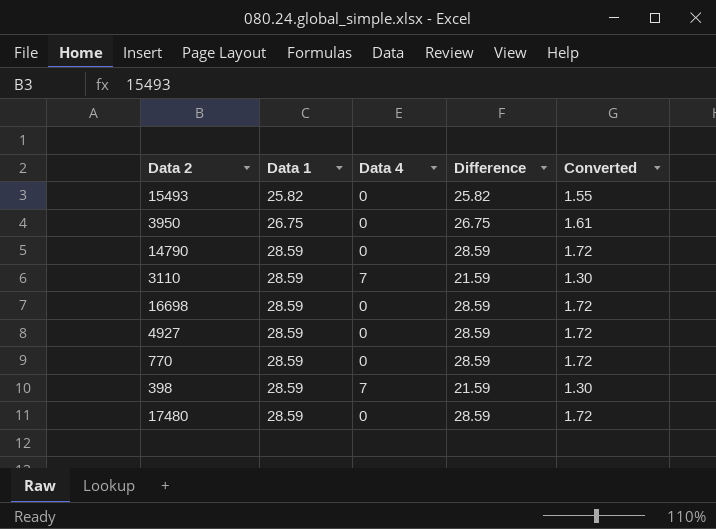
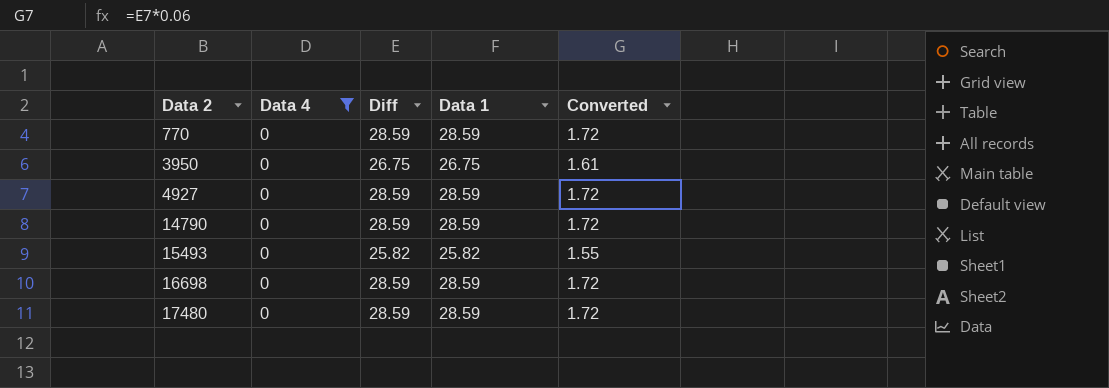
filter: none -> Data 4 = 0
row order: Data 1 ascending -> Data 2 ascending
column name: Difference -> Diff
column Data 1 | position: 2 -> 4

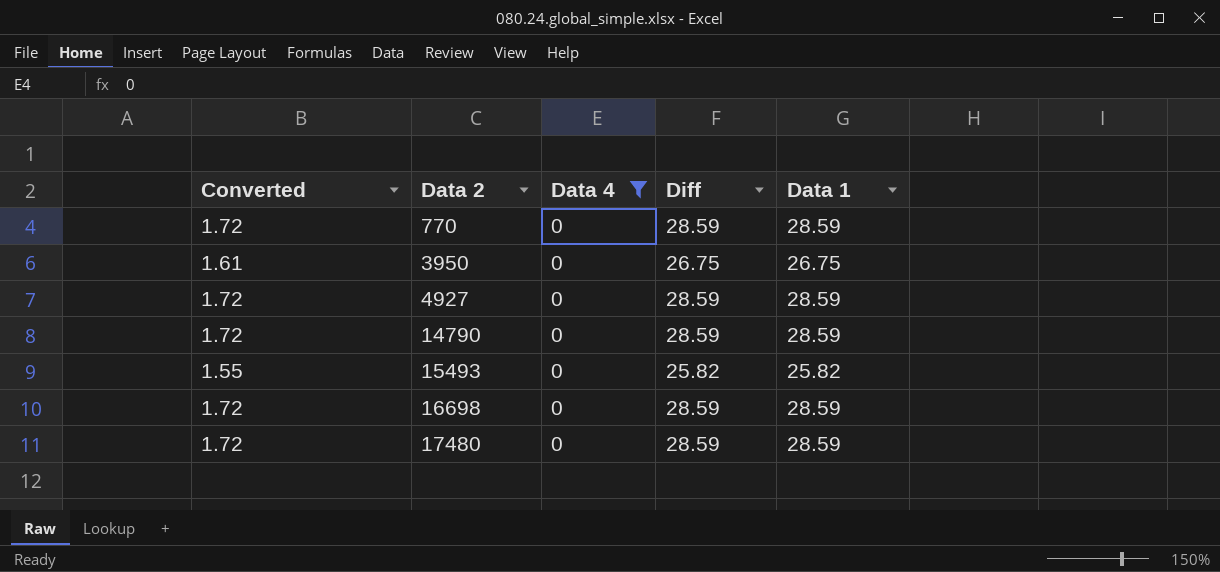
column Converted | position: 5 -> 1

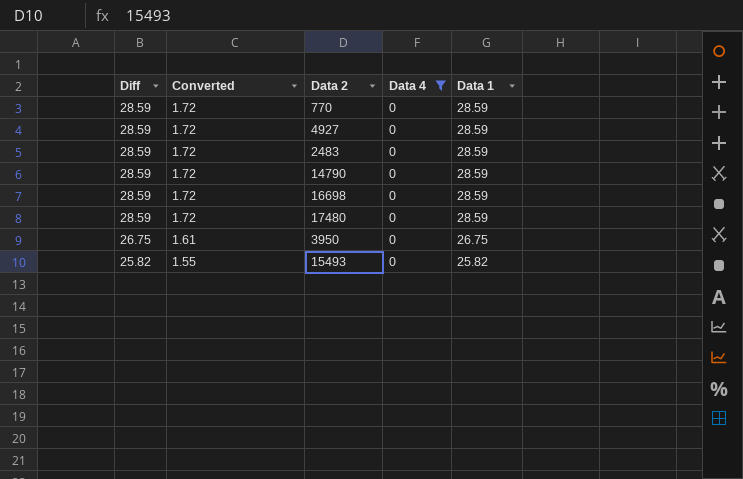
row order: Data 2 ascending -> Diff descending
column Diff | position: 4 -> 1
row 2483: none -> 28.59 | 1.72 | 0 | 28.59

